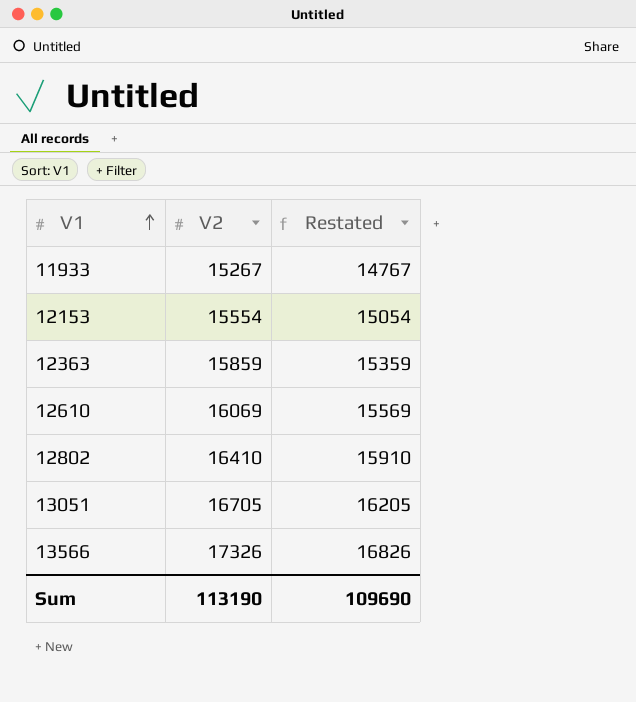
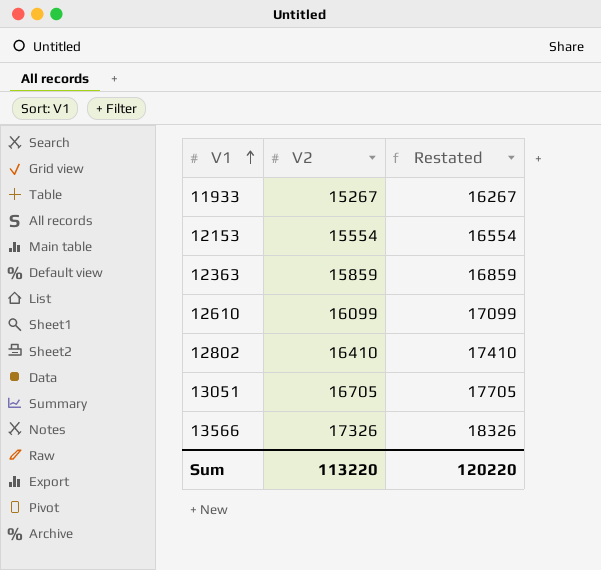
column Restated | formula: [V2] - 500 -> [V2] + 1000
12610 | V2: 16069 -> 16099
Sum | V2: 113190 -> 113220
Sum | Restated: 109690 -> 120220

